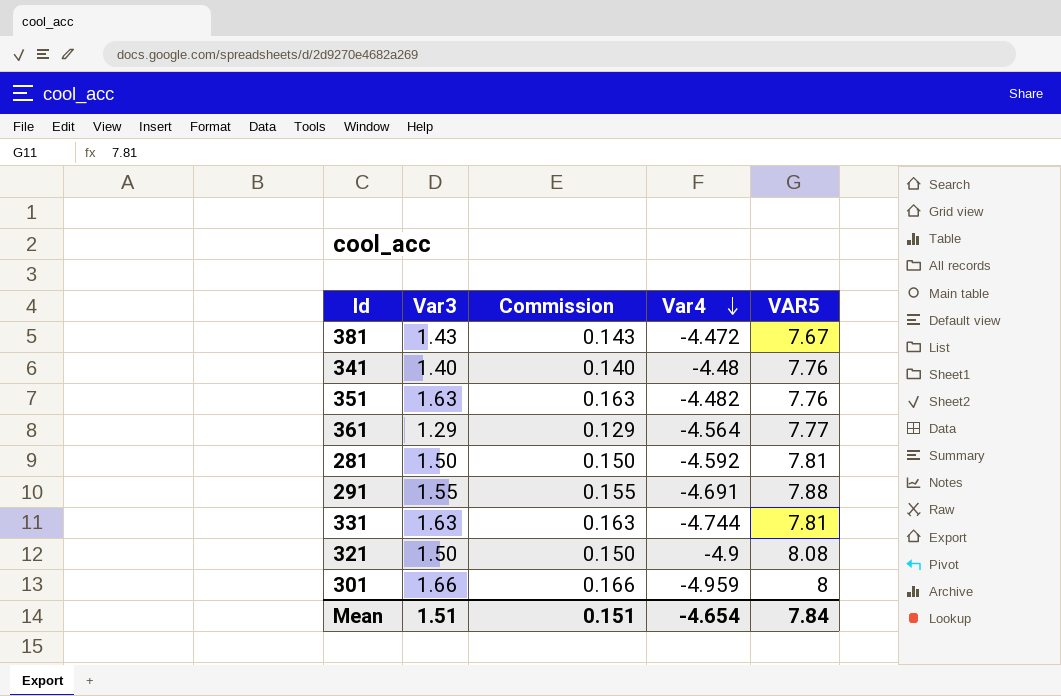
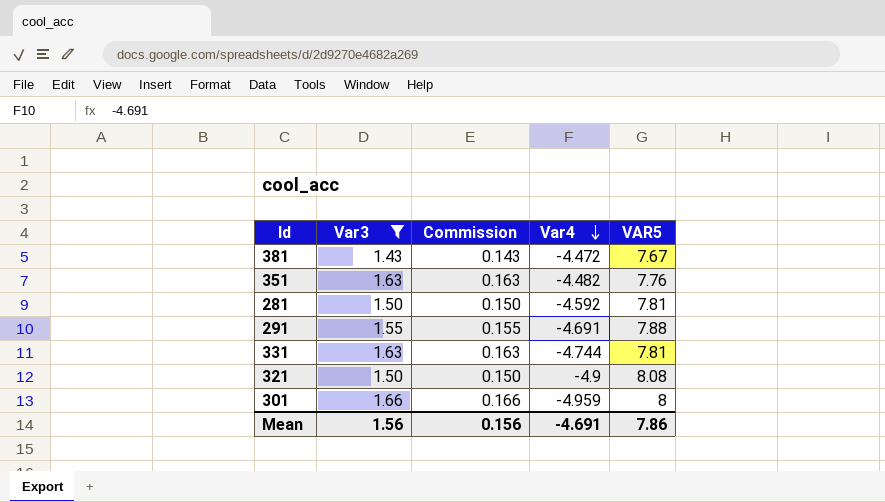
filter: none -> Var3 >= 1.43
Mean | Var3: 1.51 -> 1.56
Mean | Commission: 0.151 -> 0.156
Mean | Var4: -4.654 -> -4.691
Mean | VAR5: 7.84 -> 7.86

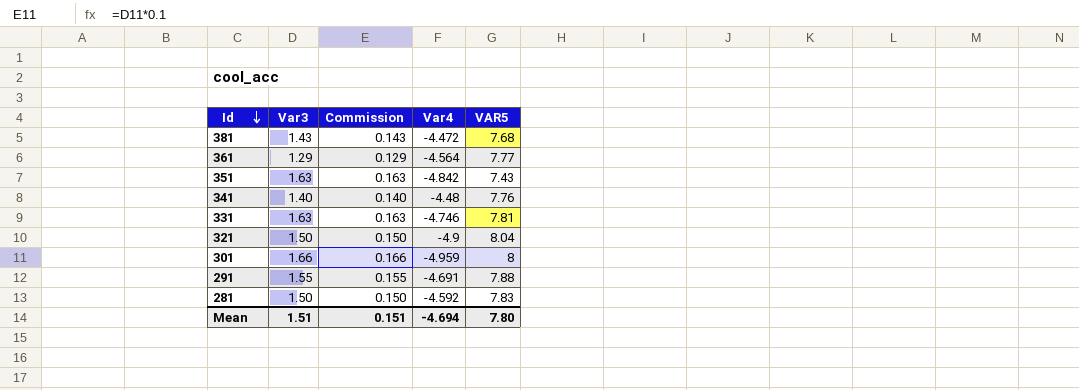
filter: Var3 >= 1.43 -> none
row order: Var4 descending -> Id descending
381 | VAR5: 7.67 -> 7.68
351 | Var4: -4.482 -> -4.842
351 | VAR5: 7.76 -> 7.43
331 | Var4: -4.744 -> -4.746
321 | VAR5: 8.08 -> 8.04
281 | VAR5: 7.81 -> 7.83
Mean | Var3: 1.56 -> 1.51
Mean | Commission: 0.156 -> 0.151
Mean | Var4: -4.691 -> -4.694
Mean | VAR5: 7.86 -> 7.80

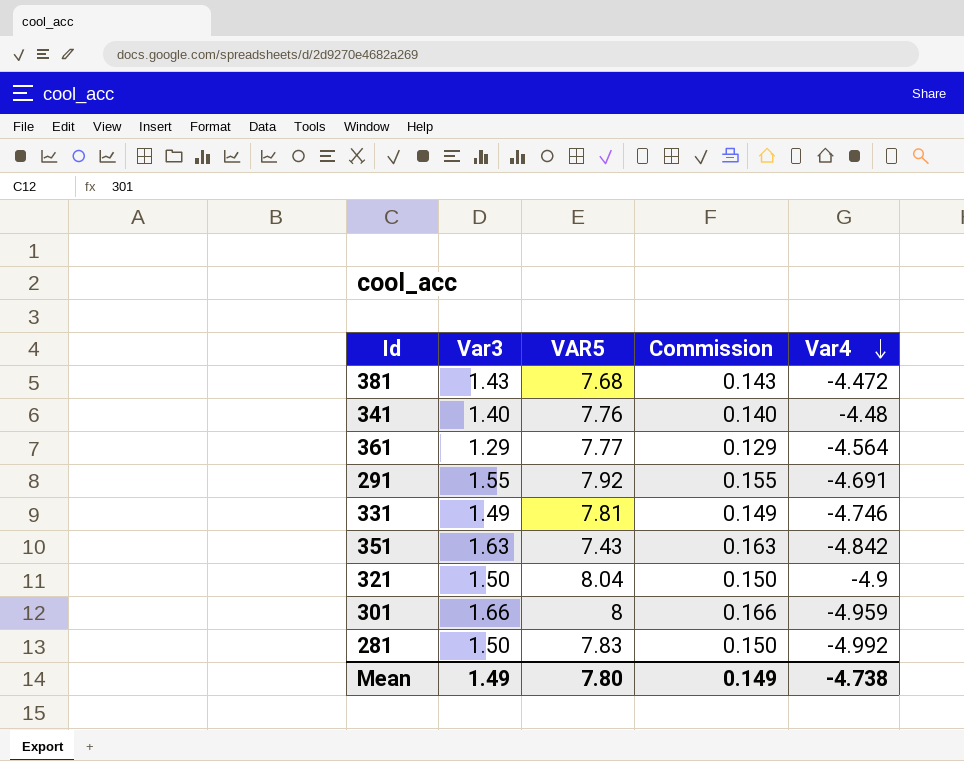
row order: Id descending -> Var4 descending
column VAR5 | position: 5 -> 3
291 | VAR5: 7.88 -> 7.92
331 | Var3: 1.63 -> 1.49
331 | Commission: 0.163 -> 0.149
281 | Var4: -4.592 -> -4.992
Mean | Var3: 1.51 -> 1.49
Mean | Commission: 0.151 -> 0.149
Mean | Var4: -4.694 -> -4.738

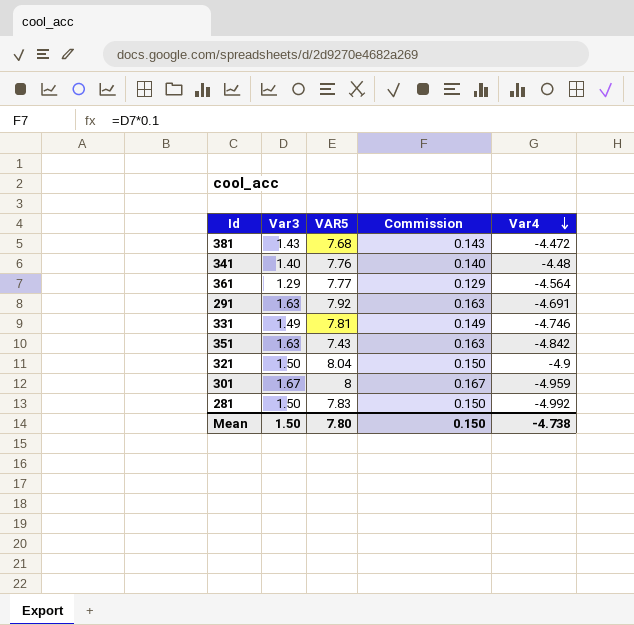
291 | Var3: 1.55 -> 1.63
291 | Commission: 0.155 -> 0.163
301 | Var3: 1.66 -> 1.67
301 | Commission: 0.166 -> 0.167
Mean | Var3: 1.49 -> 1.50
Mean | Commission: 0.149 -> 0.150

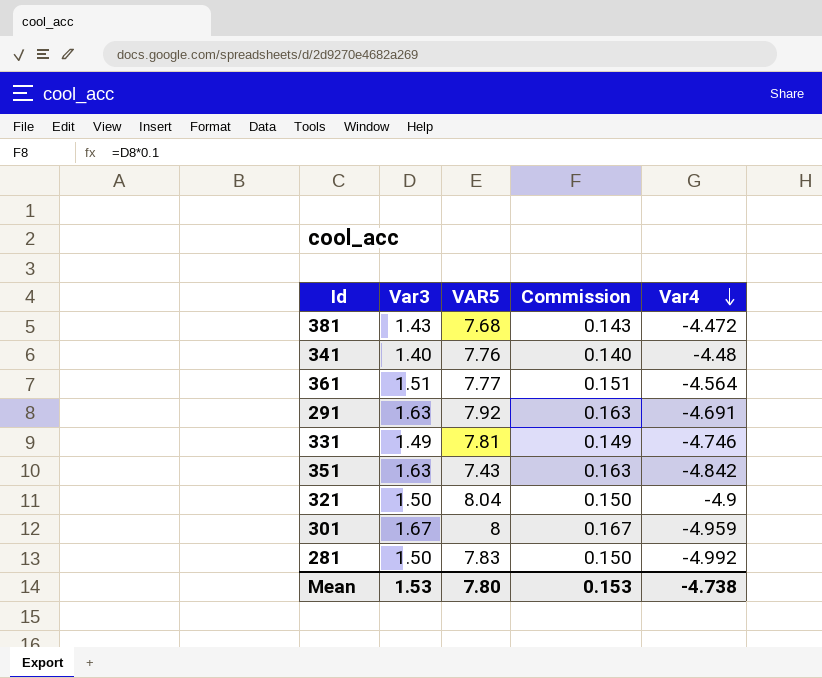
361 | Var3: 1.29 -> 1.51
361 | Commission: 0.129 -> 0.151
Mean | Var3: 1.50 -> 1.53
Mean | Commission: 0.150 -> 0.153

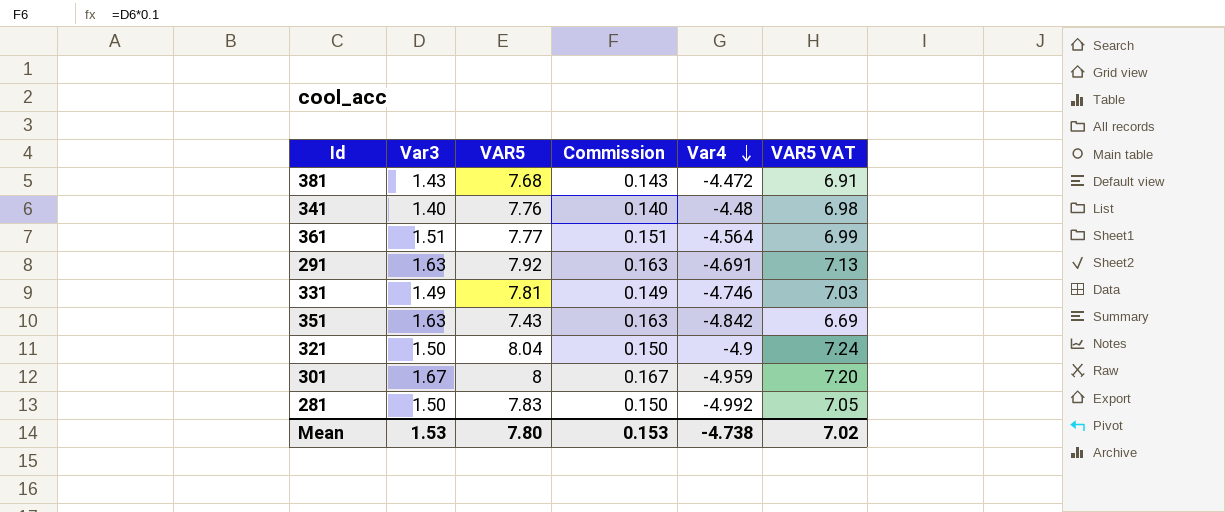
column VAR5 VAT | formula: none -> [VAR5] * 0.9

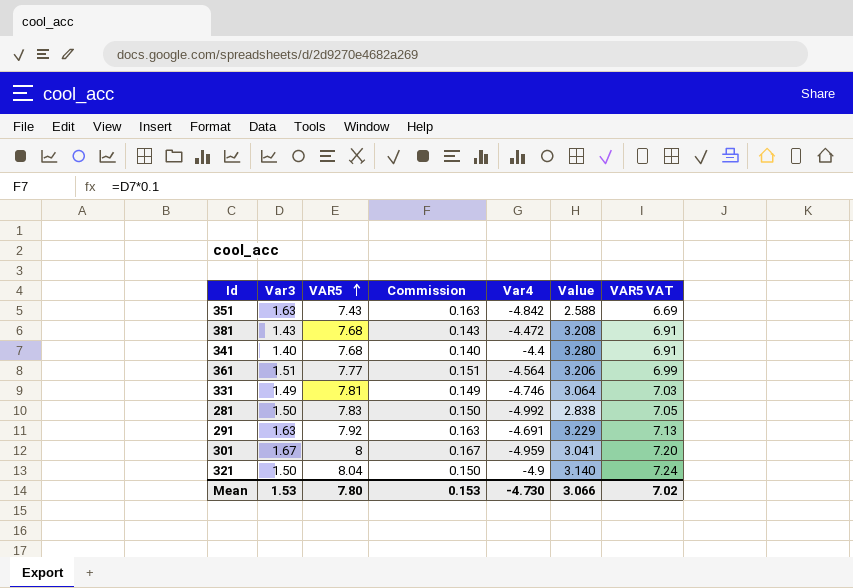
row order: Var4 descending -> VAR5 ascending
column Value | formula: none -> [VAR5] + [Var4]
341 | VAR5: 7.76 -> 7.68
341 | Var4: -4.48 -> -4.4
341 | VAR5 VAT: 6.98 -> 6.91
Mean | Var4: -4.738 -> -4.730

